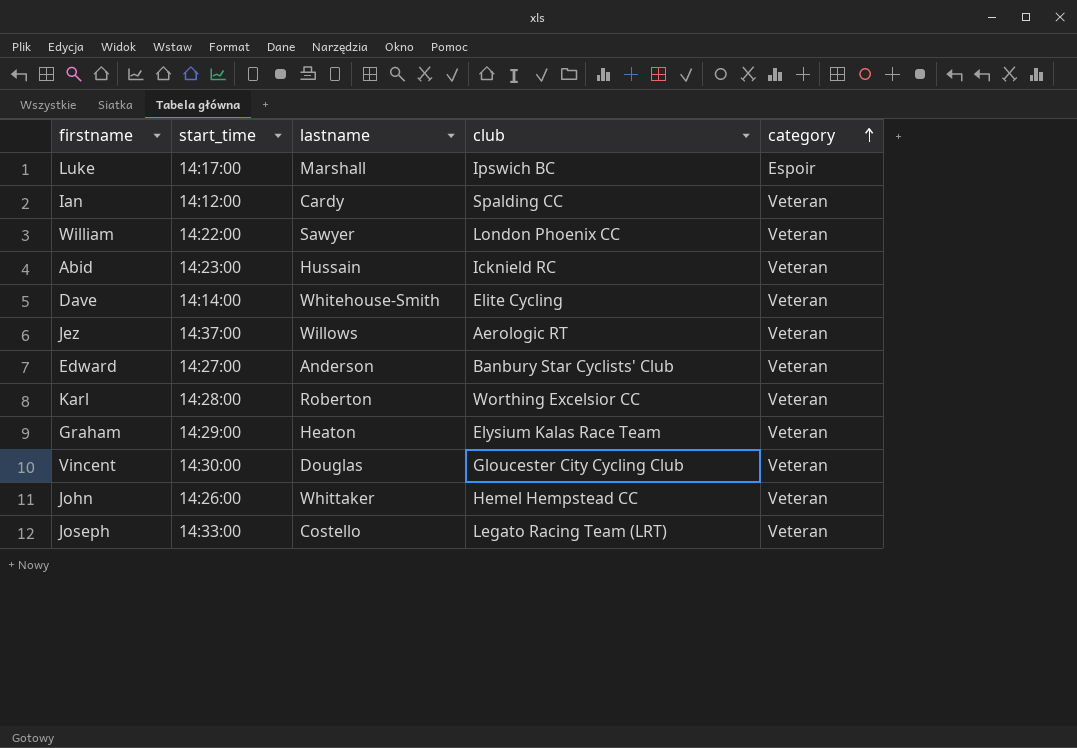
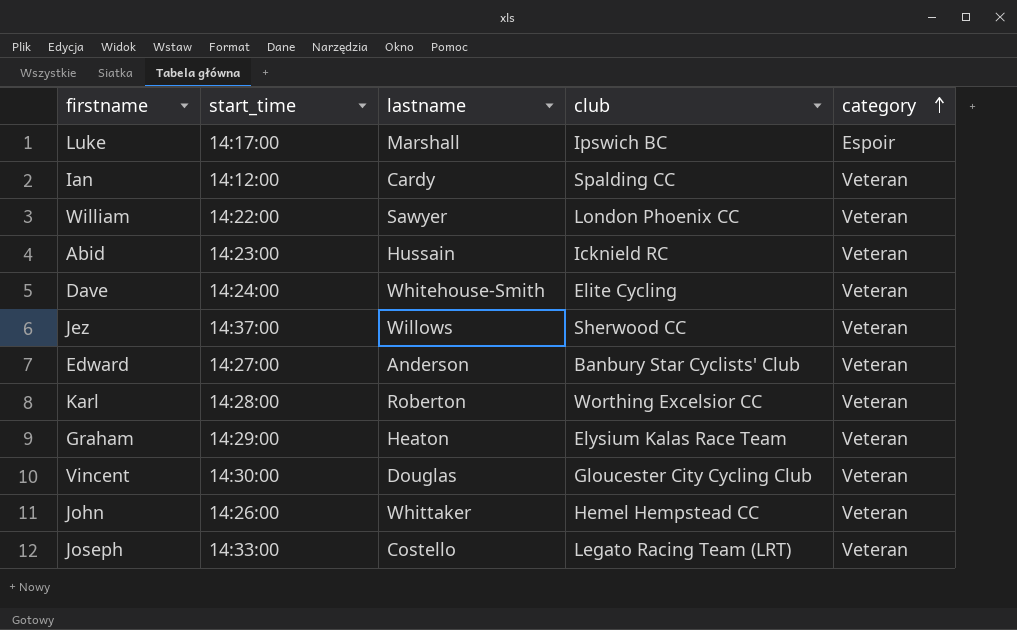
Dave | start_time: 14:14:00 -> 14:24:00
Jez | club: Aerologic RT -> Sherwood CC

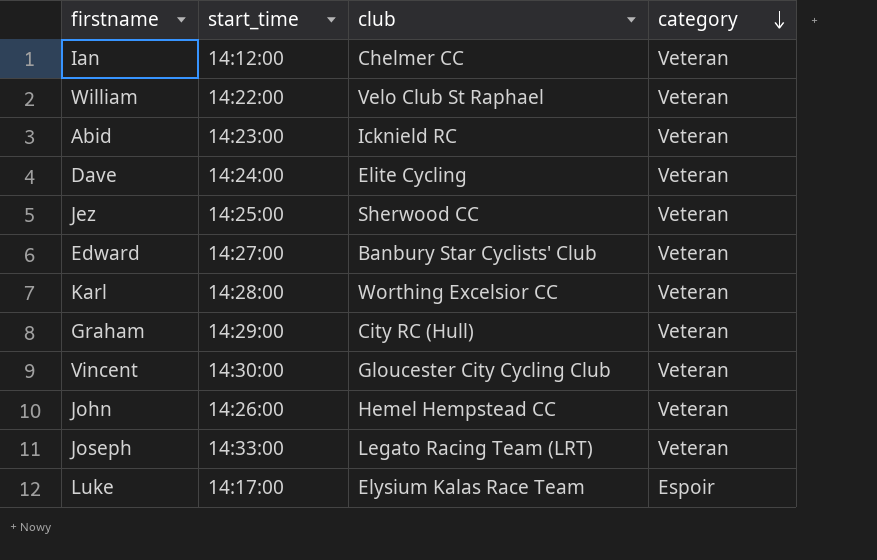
row order: category ascending -> category descending
column lastname | position: 3 -> none
Ian | club: Spalding CC -> Chelmer CC
William | club: London Phoenix CC -> Velo Club St Raphael
Jez | start_time: 14:37:00 -> 14:25:00
Graham | club: Elysium Kalas Race Team -> City RC (Hull)
Luke | club: Ipswich BC -> Elysium Kalas Race Team

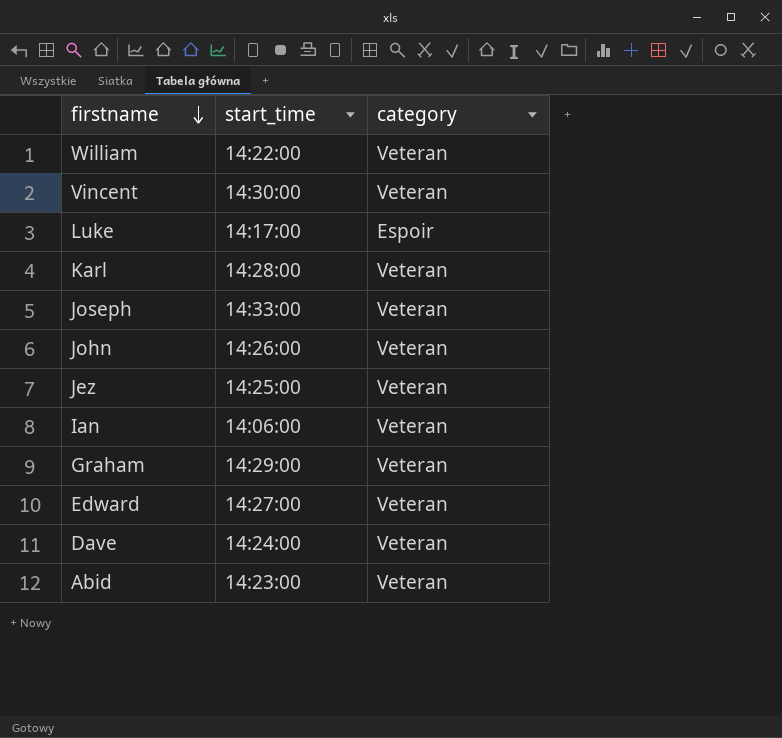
row order: category descending -> firstname descending
column club | position: 3 -> none
Ian | start_time: 14:12:00 -> 14:06:00

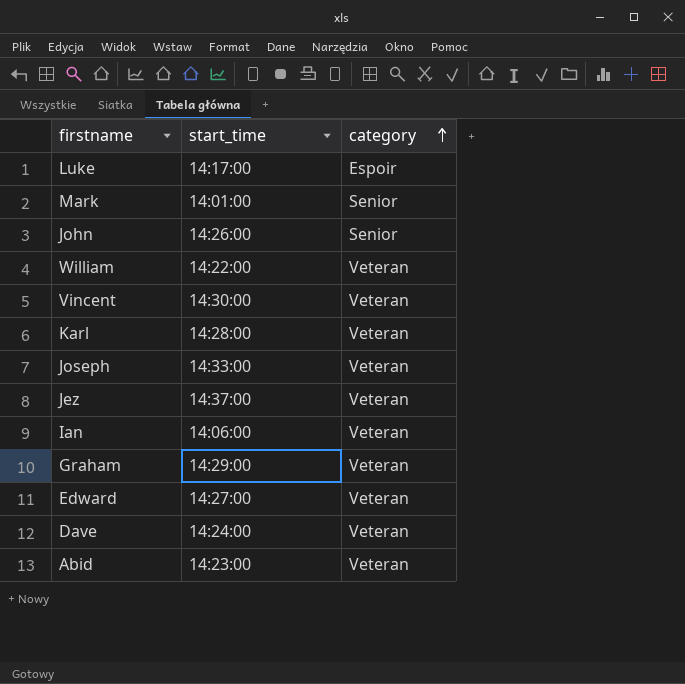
row order: firstname descending -> category ascending
row Mark: none -> 14:01:00 | Senior
John | category: Veteran -> Senior
Jez | start_time: 14:25:00 -> 14:37:00

